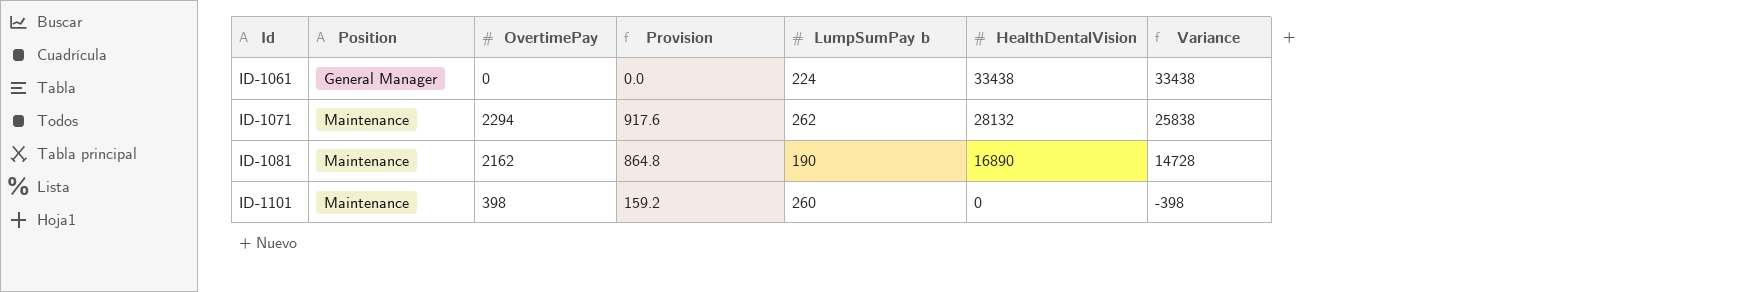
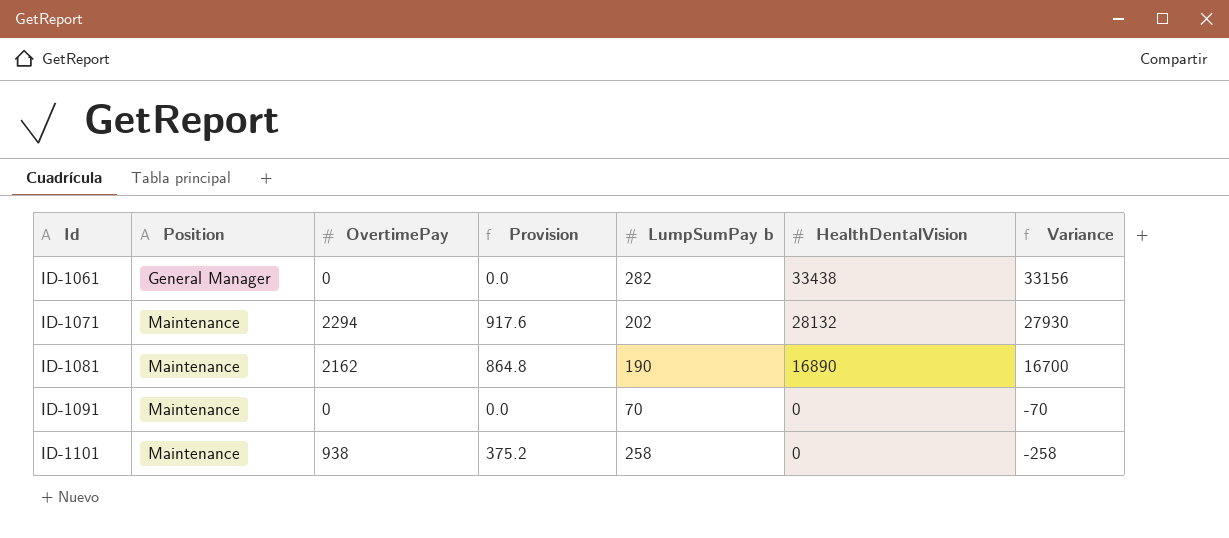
column Variance | formula: [HealthDentalVision] - [OvertimePay] -> [HealthDentalVision] - [LumpSumPay b]
ID-1061 | LumpSumPay b: 224 -> 282
ID-1071 | LumpSumPay b: 262 -> 202
row ID-1091: none -> Maintenance | 0 | 0.0 | 70 | 0 | -70
ID-1101 | OvertimePay: 398 -> 938
ID-1101 | Provision: 159.2 -> 375.2
ID-1101 | LumpSumPay b: 260 -> 258

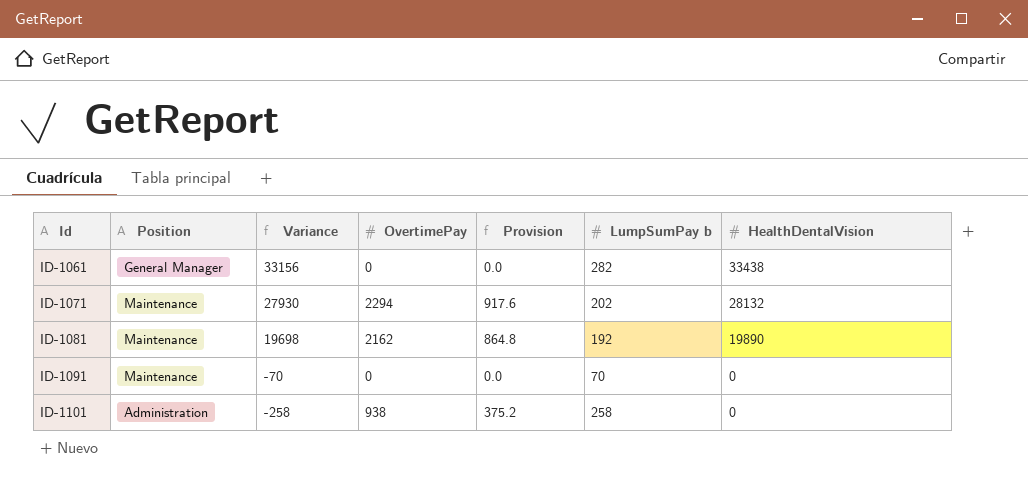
column Variance | position: 7 -> 3
ID-1081 | Variance: 16700 -> 19698
ID-1081 | LumpSumPay b: 190 -> 192
ID-1081 | HealthDentalVision: 16890 -> 19890
ID-1101 | Position: Maintenance -> Administration

